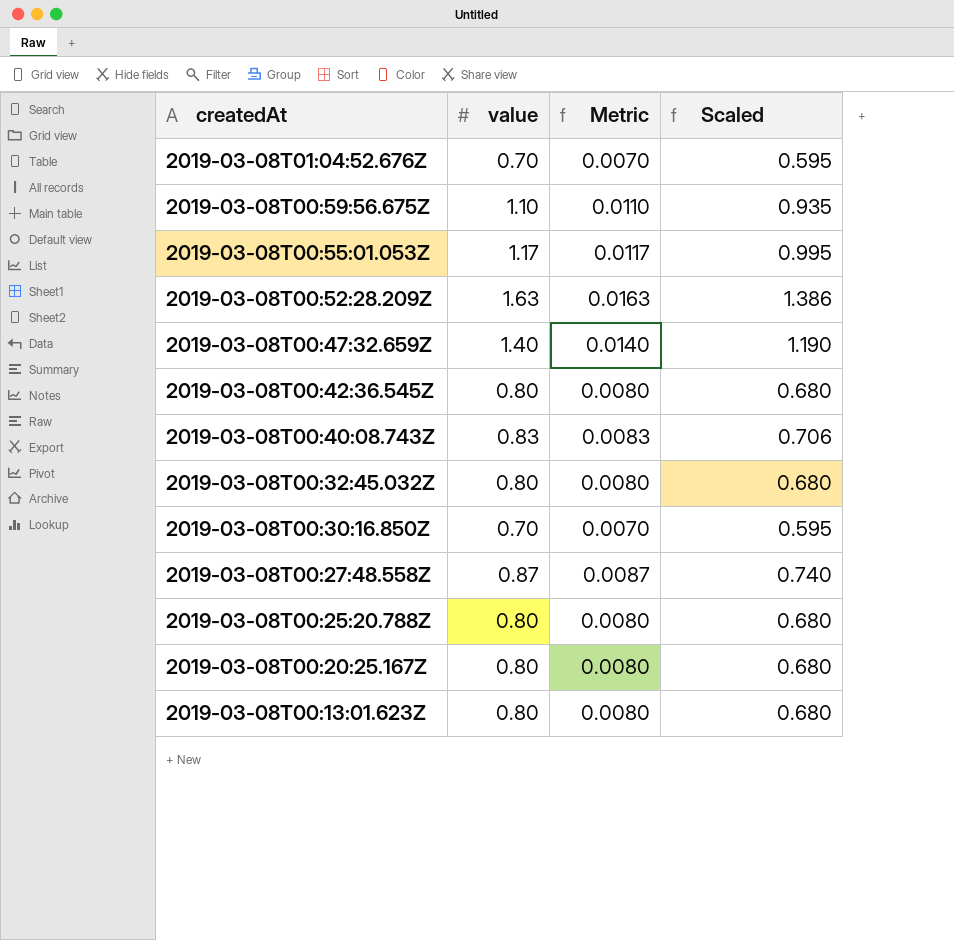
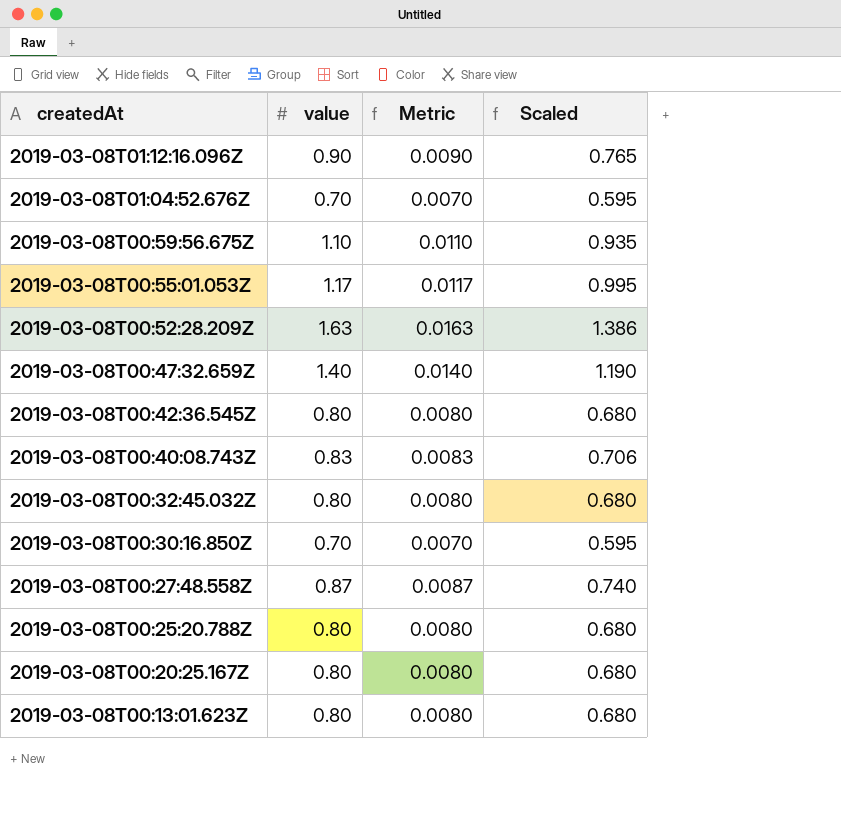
row 2019-03-08T01:12:16.096Z: none -> 0.90 | 0.0090 | 0.765

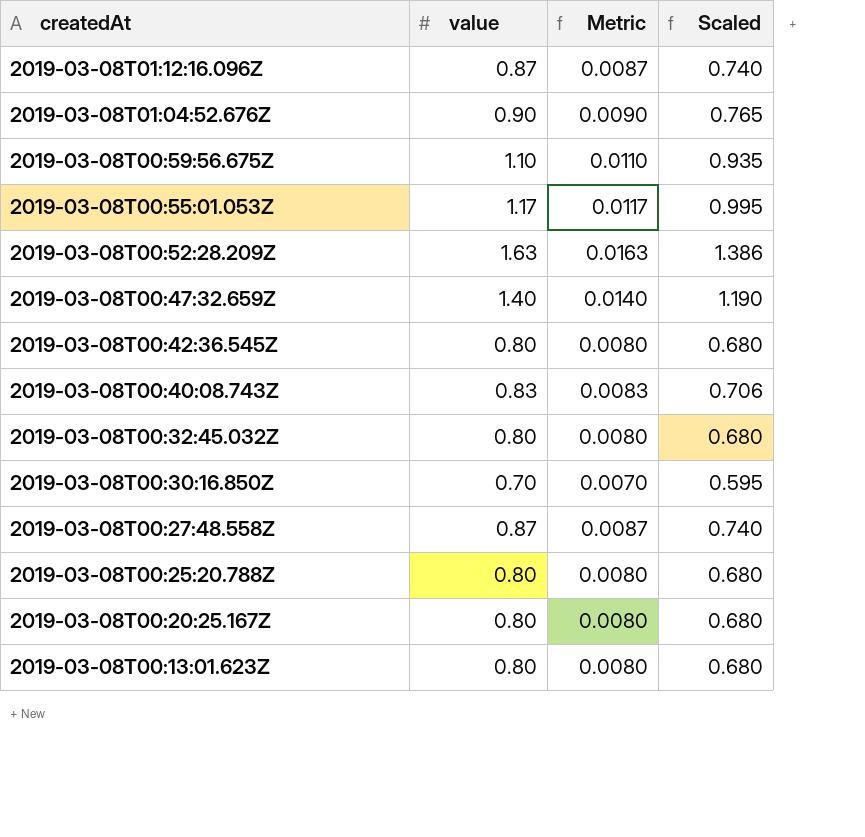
2019-03-08T01:12:16.096Z | value: 0.90 -> 0.87
2019-03-08T01:12:16.096Z | Metric: 0.0090 -> 0.0087
2019-03-08T01:12:16.096Z | Scaled: 0.765 -> 0.740
2019-03-08T01:04:52.676Z | value: 0.70 -> 0.90
2019-03-08T01:04:52.676Z | Metric: 0.0070 -> 0.0090
2019-03-08T01:04:52.676Z | Scaled: 0.595 -> 0.765

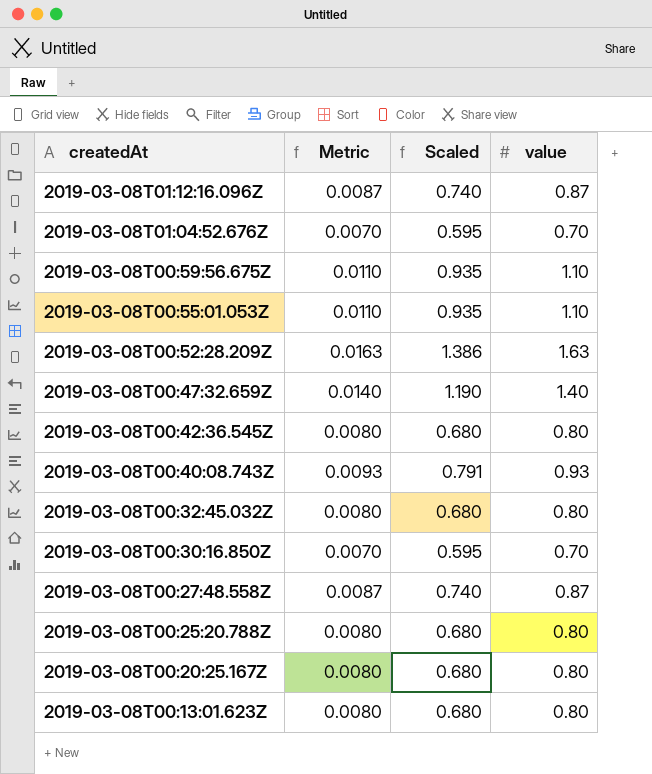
column value | position: 2 -> 4
2019-03-08T01:04:52.676Z | Metric: 0.0090 -> 0.0070
2019-03-08T01:04:52.676Z | Scaled: 0.765 -> 0.595
2019-03-08T01:04:52.676Z | value: 0.90 -> 0.70
2019-03-08T00:55:01.053Z | Metric: 0.0117 -> 0.0110
2019-03-08T00:55:01.053Z | Scaled: 0.995 -> 0.935
2019-03-08T00:55:01.053Z | value: 1.17 -> 1.10
2019-03-08T00:40:08.743Z | Metric: 0.0083 -> 0.0093
2019-03-08T00:40:08.743Z | Scaled: 0.706 -> 0.791
2019-03-08T00:40:08.743Z | value: 0.83 -> 0.93

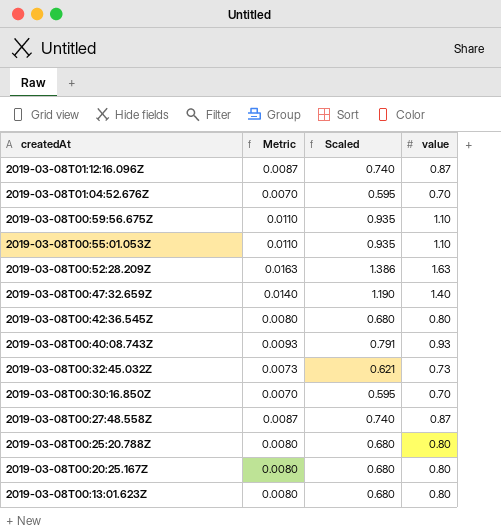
2019-03-08T00:32:45.032Z | Metric: 0.0080 -> 0.0073
2019-03-08T00:32:45.032Z | Scaled: 0.680 -> 0.621
2019-03-08T00:32:45.032Z | value: 0.80 -> 0.73

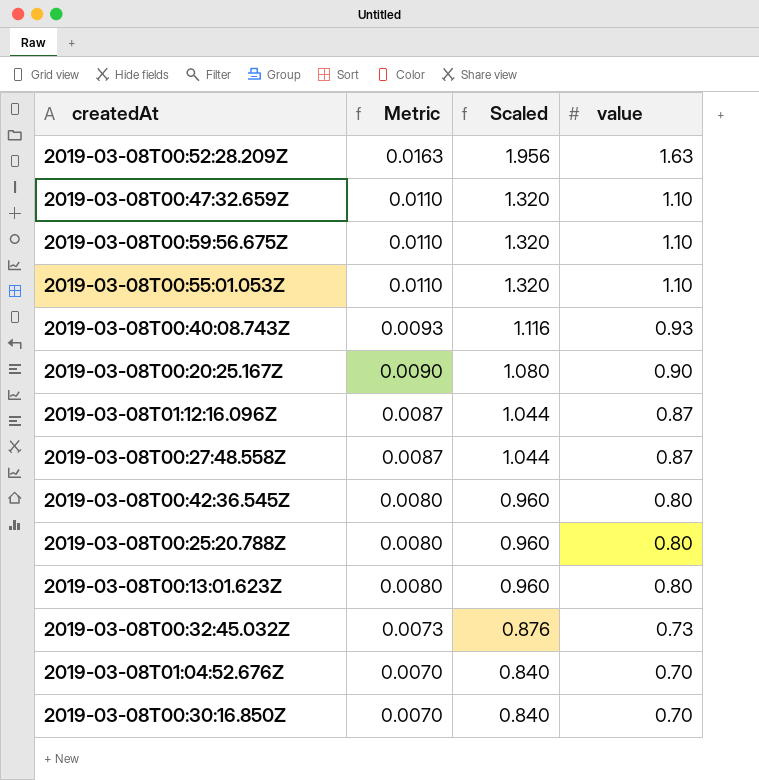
row order: createdAt descending -> Metric descending
column Scaled | formula: [value] * 0.85 -> [value] * 1.2
2019-03-08T00:47:32.659Z | Metric: 0.0140 -> 0.0110
2019-03-08T00:47:32.659Z | value: 1.40 -> 1.10
2019-03-08T00:20:25.167Z | Metric: 0.0080 -> 0.0090
2019-03-08T00:20:25.167Z | value: 0.80 -> 0.90

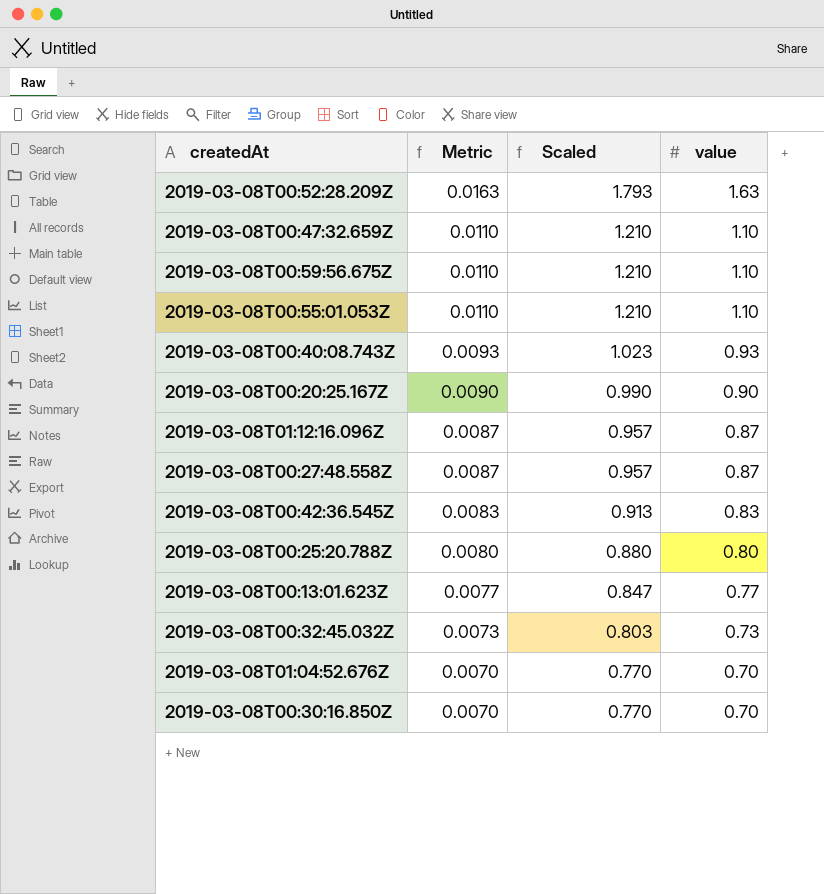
column Scaled | formula: [value] * 1.2 -> [value] * 1.1
2019-03-08T00:42:36.545Z | Metric: 0.0080 -> 0.0083
2019-03-08T00:42:36.545Z | value: 0.80 -> 0.83
2019-03-08T00:13:01.623Z | Metric: 0.0080 -> 0.0077
2019-03-08T00:13:01.623Z | value: 0.80 -> 0.77

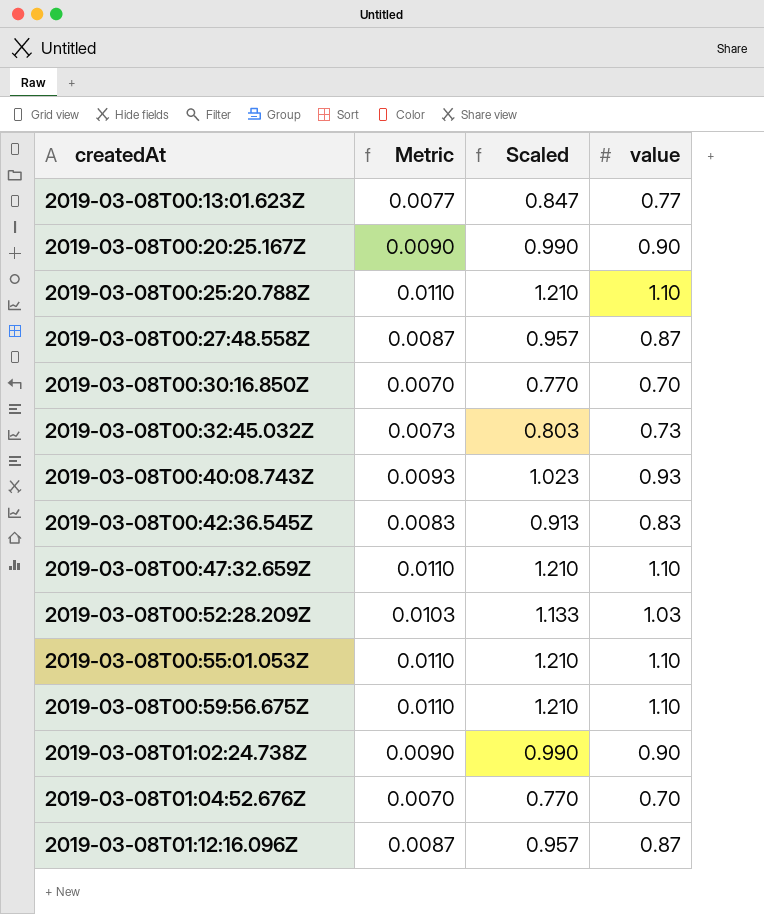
row order: Metric descending -> createdAt ascending
2019-03-08T00:25:20.788Z | Metric: 0.0080 -> 0.0110
2019-03-08T00:25:20.788Z | Scaled: 0.880 -> 1.210
2019-03-08T00:25:20.788Z | value: 0.80 -> 1.10
2019-03-08T00:52:28.209Z | Metric: 0.0163 -> 0.0103
2019-03-08T00:52:28.209Z | Scaled: 1.793 -> 1.133
2019-03-08T00:52:28.209Z | value: 1.63 -> 1.03
row 2019-03-08T01:02:24.738Z: none -> 0.0090 | 0.990 | 0.90

